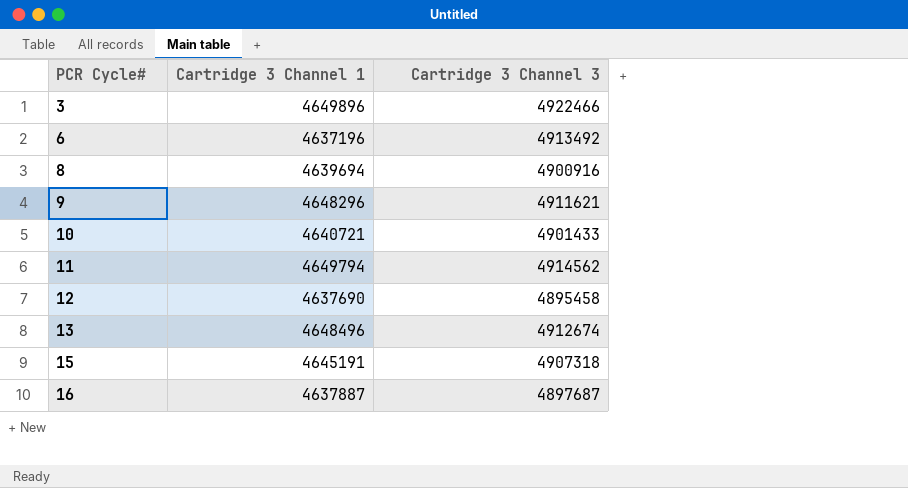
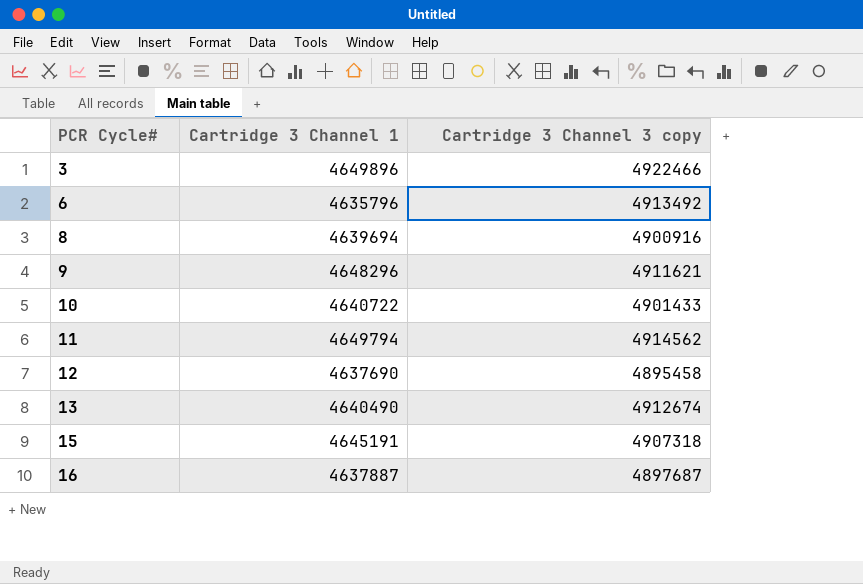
column name: Cartridge 3 Channel 3 -> Cartridge 3 Channel 3 copy
6 | Cartridge 3 Channel 1: 4637196 -> 4635796
10 | Cartridge 3 Channel 1: 4640721 -> 4640722
13 | Cartridge 3 Channel 1: 4648496 -> 4640490

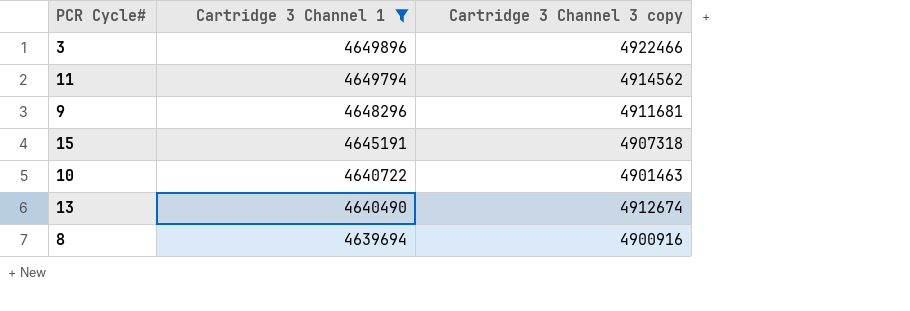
filter: none -> Cartridge 3 Channel 1 >= 4639694
row order: PCR Cycle# ascending -> Cartridge 3 Channel 1 descending
9 | Cartridge 3 Channel 3 copy: 4911621 -> 4911681
10 | Cartridge 3 Channel 3 copy: 4901433 -> 4901463

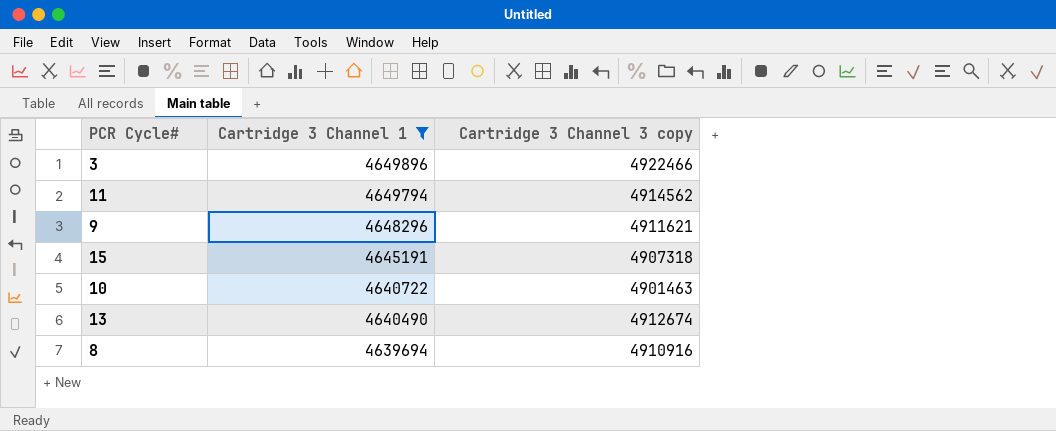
9 | Cartridge 3 Channel 3 copy: 4911681 -> 4911621
8 | Cartridge 3 Channel 3 copy: 4900916 -> 4910916

